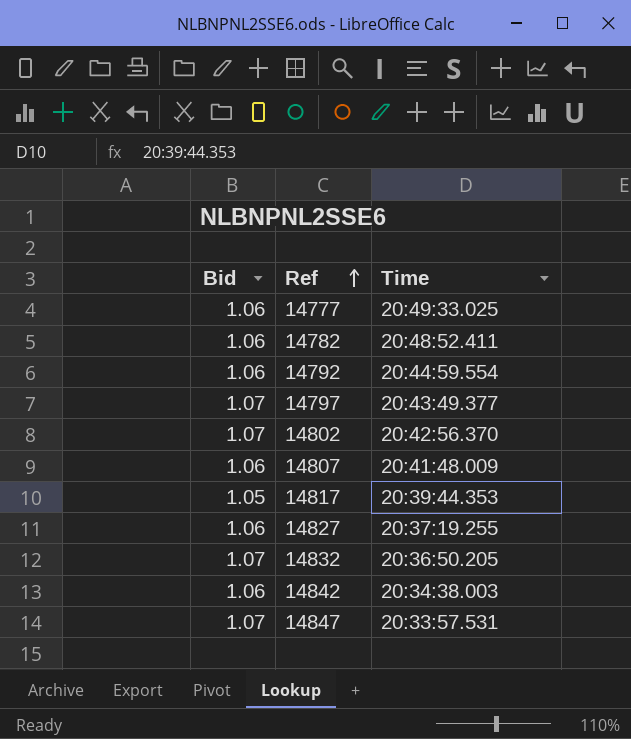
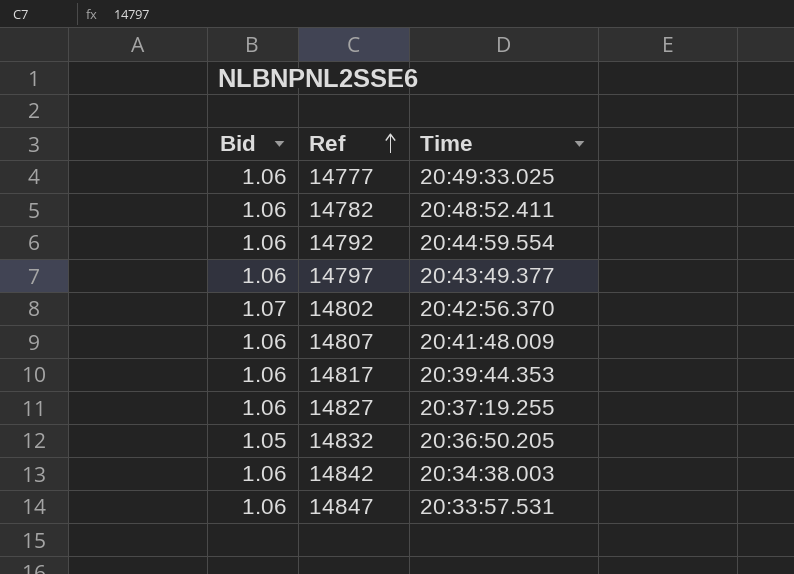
14797 | Bid: 1.07 -> 1.06
14817 | Bid: 1.05 -> 1.06
14832 | Bid: 1.07 -> 1.05
14847 | Bid: 1.07 -> 1.06

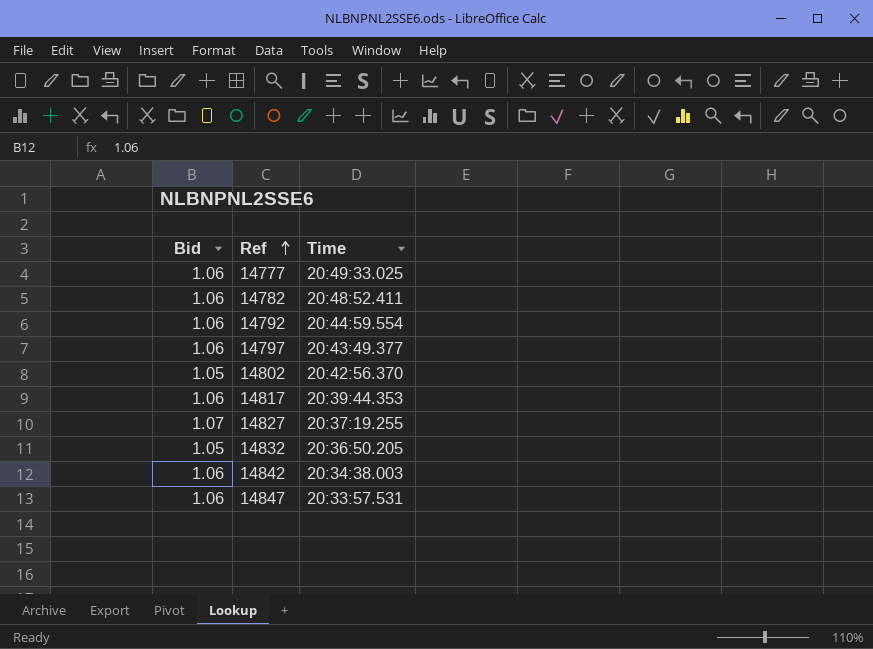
row 14807: 1.06 | 20:41:48.009 -> none
14802 | Bid: 1.07 -> 1.05
14827 | Bid: 1.06 -> 1.07

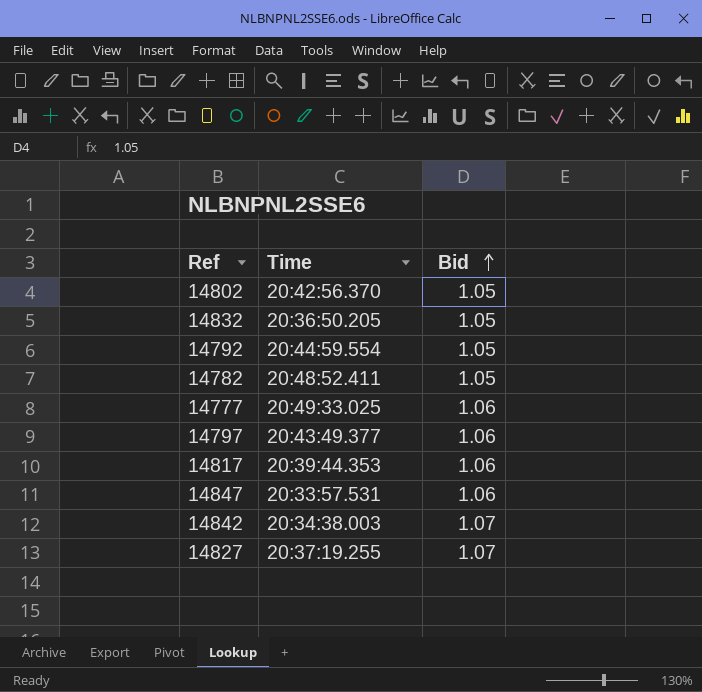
row order: Ref ascending -> Bid ascending
column Bid | position: 1 -> 3
14792 | Bid: 1.06 -> 1.05
14782 | Bid: 1.06 -> 1.05
14842 | Bid: 1.06 -> 1.07

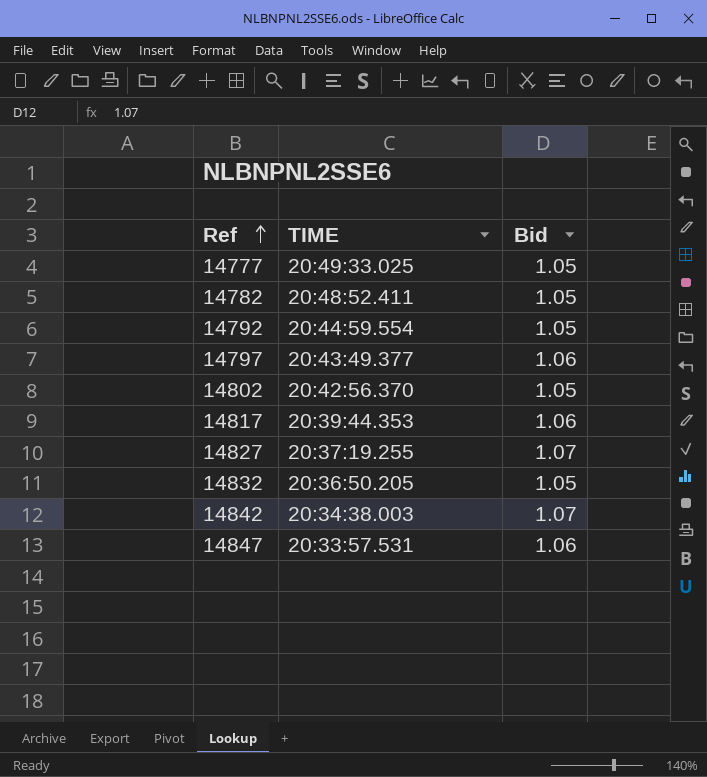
row order: Bid ascending -> Ref ascending
column name: Time -> TIME
14777 | Bid: 1.06 -> 1.05

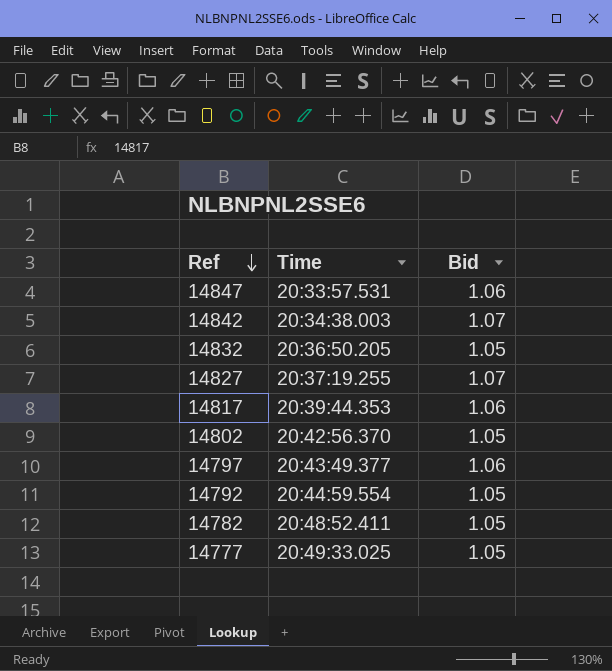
row order: Ref ascending -> Ref descending
column name: TIME -> Time

